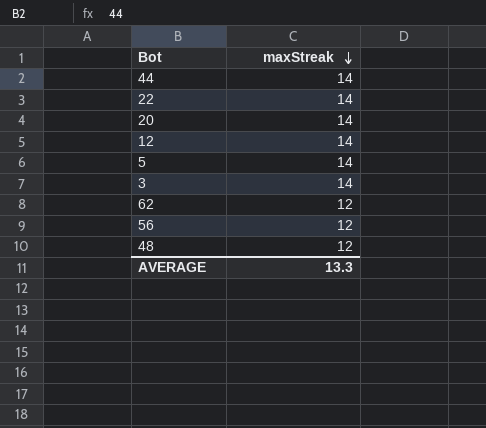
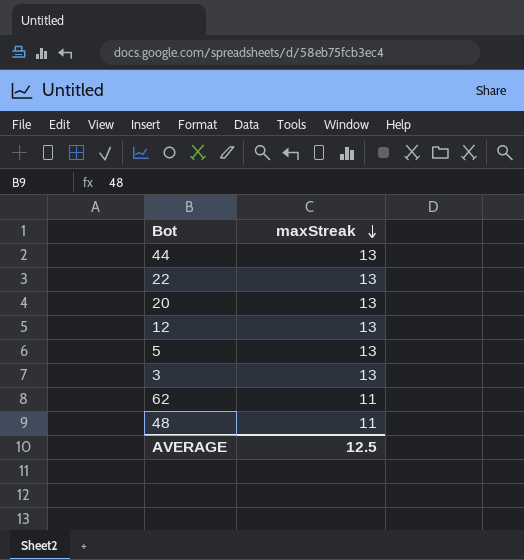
row 56: 12 -> none
44 | maxStreak: 14 -> 13
22 | maxStreak: 14 -> 13
20 | maxStreak: 14 -> 13
12 | maxStreak: 14 -> 13
5 | maxStreak: 14 -> 13
3 | maxStreak: 14 -> 13
62 | maxStreak: 12 -> 11
48 | maxStreak: 12 -> 11
AVERAGE | maxStreak: 13.3 -> 12.5

